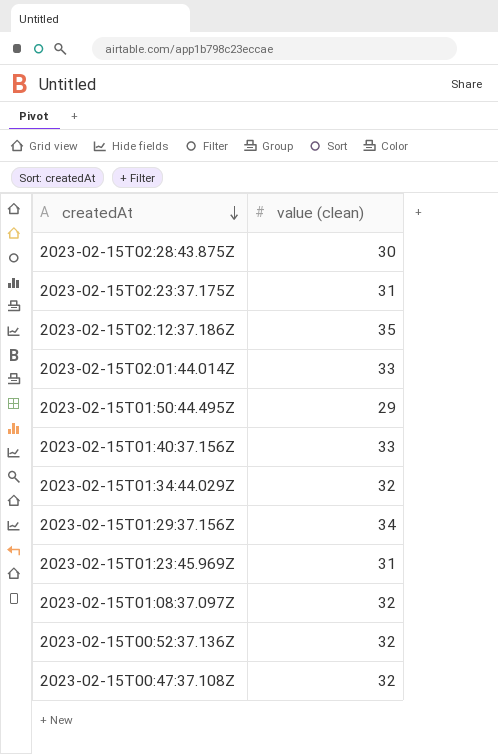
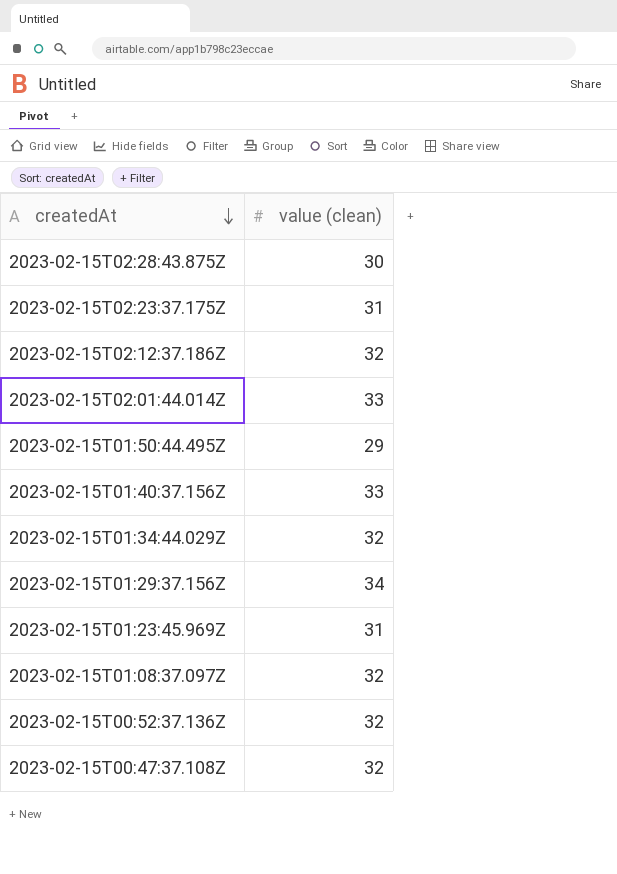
2023-02-15T02:12:37.186Z | value (clean): 35 -> 32

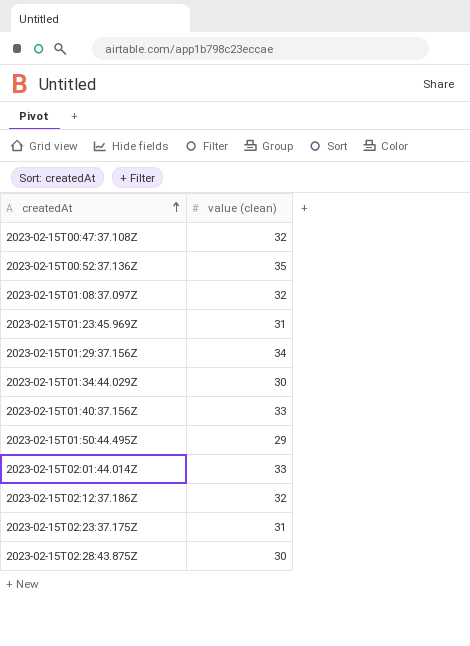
row order: createdAt descending -> createdAt ascending
2023-02-15T00:52:37.136Z | value (clean): 32 -> 35
2023-02-15T01:34:44.029Z | value (clean): 32 -> 30

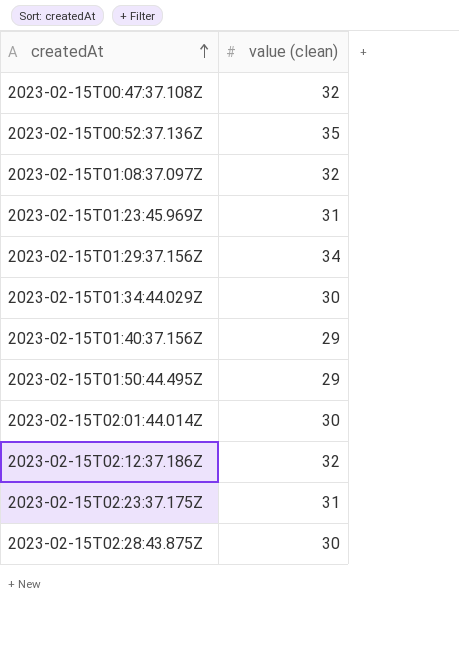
2023-02-15T01:40:37.156Z | value (clean): 33 -> 29
2023-02-15T02:01:44.014Z | value (clean): 33 -> 30

